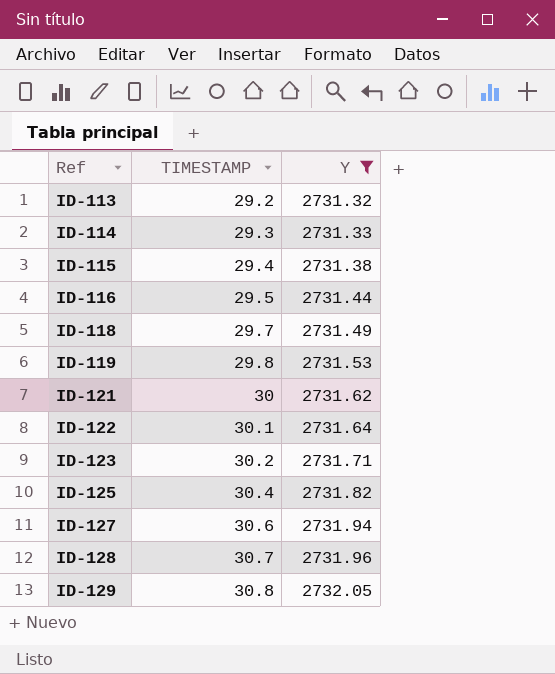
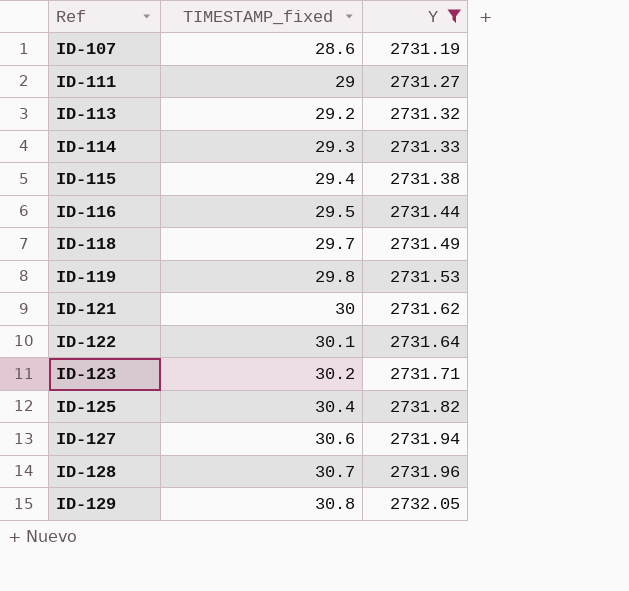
column name: TIMESTAMP -> TIMESTAMP_fixed
row ID-107: none -> 28.6 | 2731.19
row ID-111: none -> 29 | 2731.27

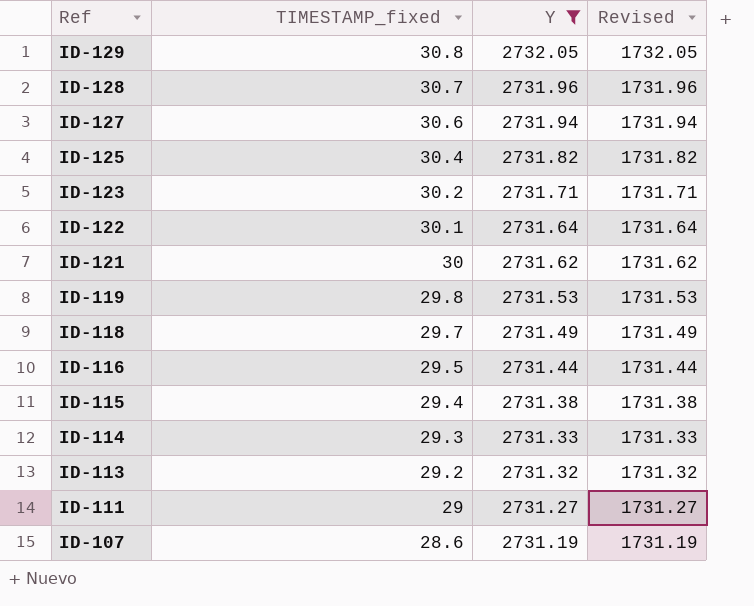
row order: Ref ascending -> Ref descending
column Revised | formula: none -> [Y] - 1000

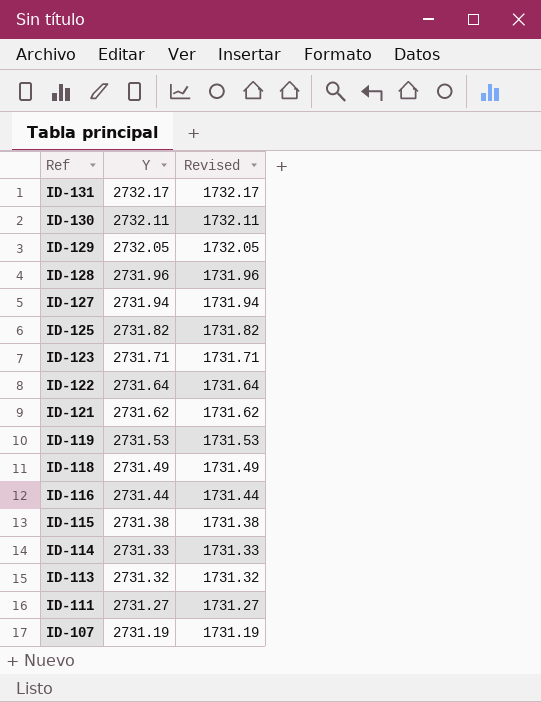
filter: Y <= 2732.05 -> none
column TIMESTAMP_fixed | position: 2 -> none

